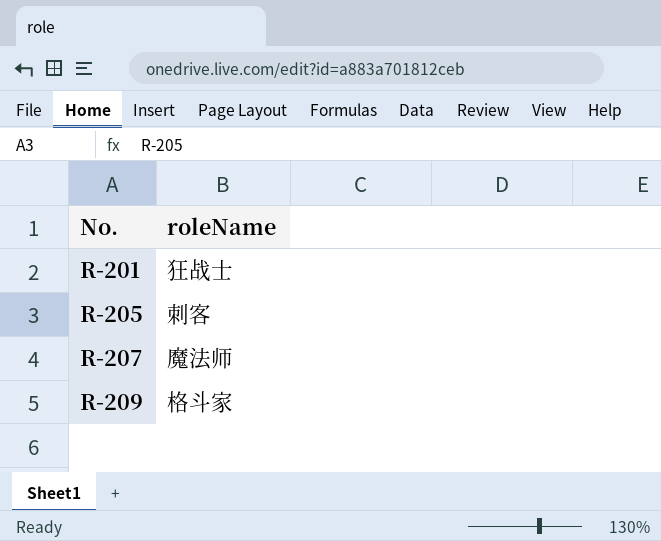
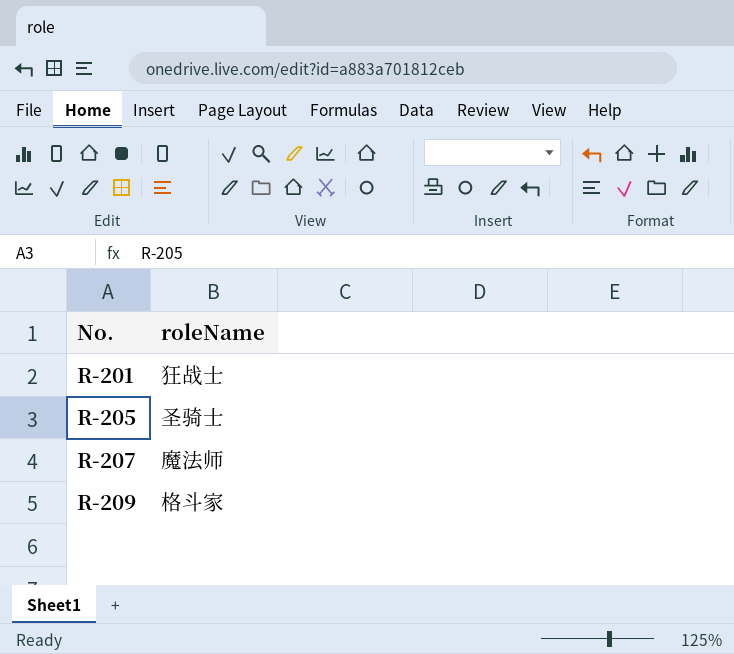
R-205 | roleName: 刺客 -> 圣骑士

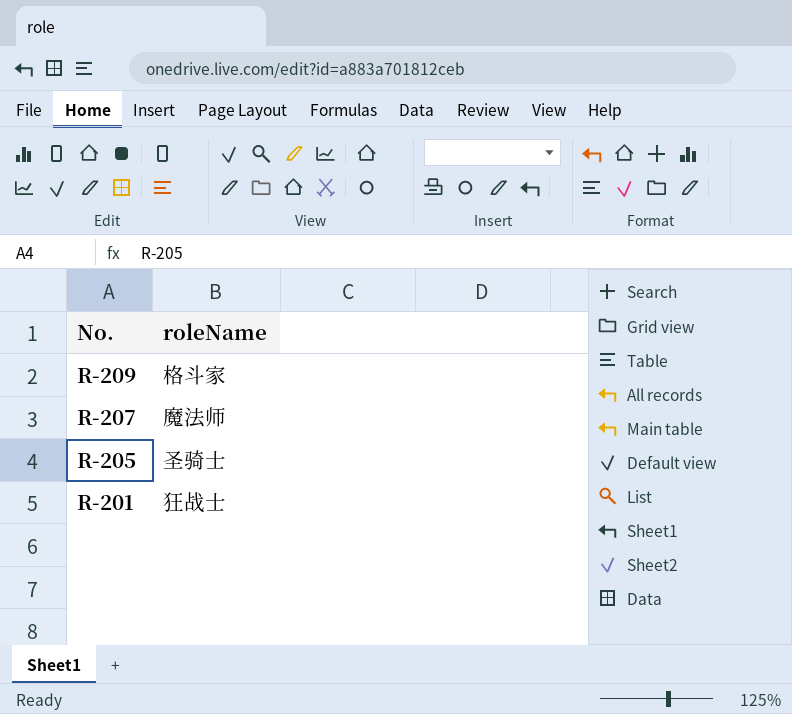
row order: No. ascending -> No. descending

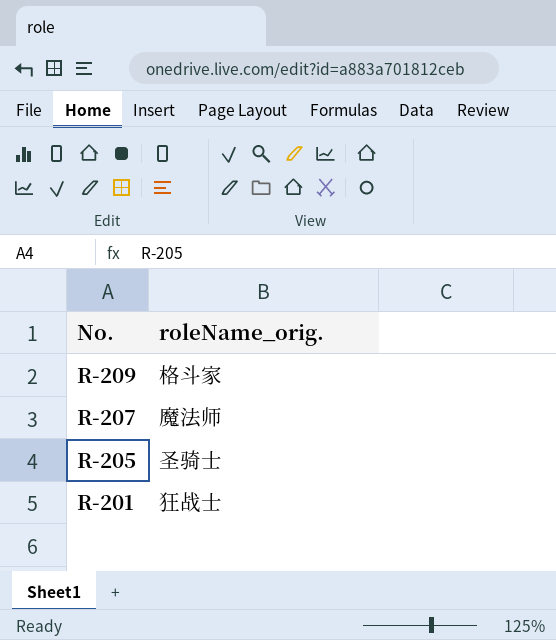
column name: roleName -> roleName_orig.

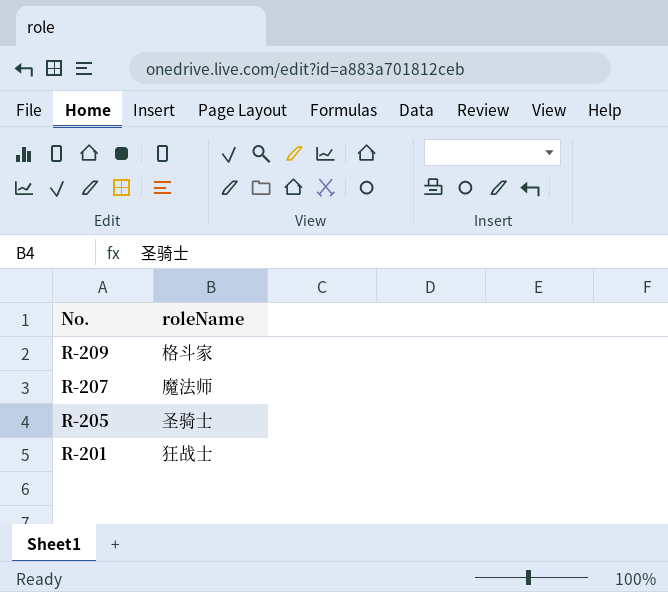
column name: roleName_orig. -> roleName

